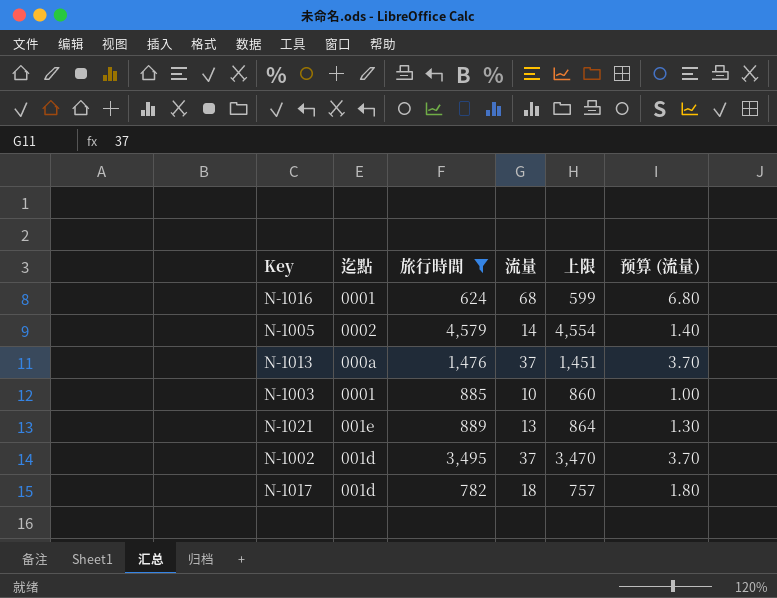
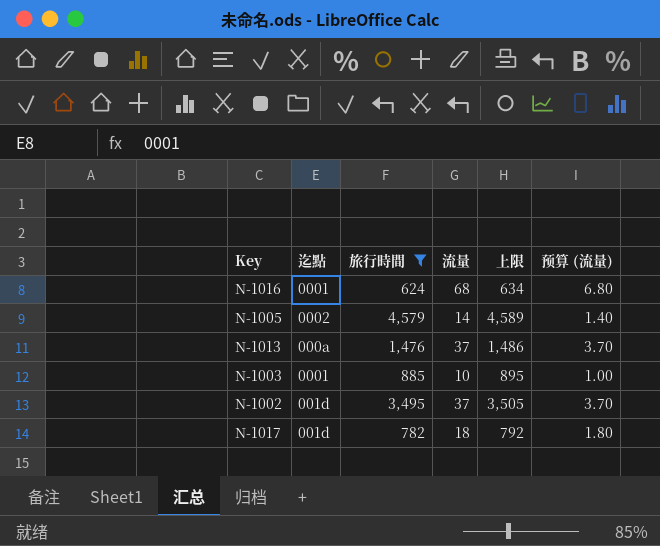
column 上限 | formula: [旅行時間] - 25 -> [旅行時間] + 10
row N-1021: 001e | 889 | 13 | 864 | 1.30 -> none

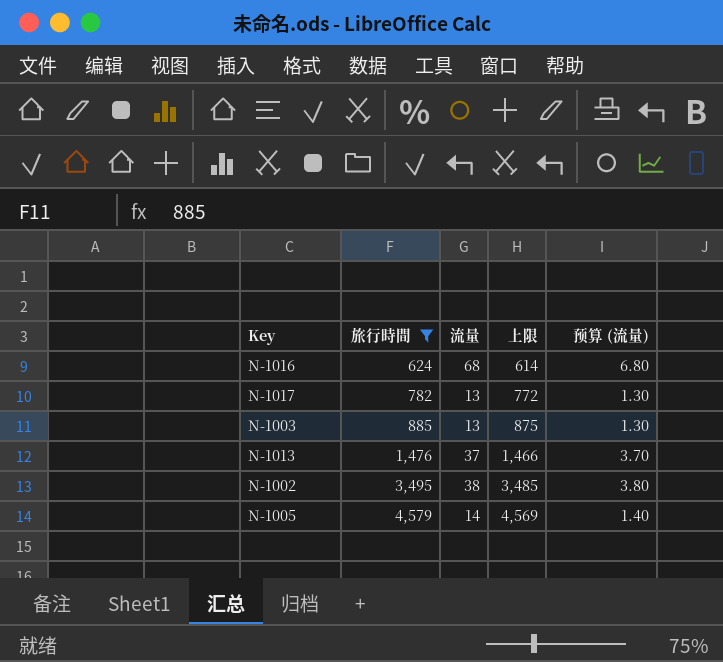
row order: none -> 旅行時間 ascending
column 迄點 | position: 2 -> none
column 上限 | formula: [旅行時間] + 10 -> [旅行時間] - 10
N-1017 | 流量: 18 -> 13
N-1017 | 预算 (流量): 1.80 -> 1.30
N-1003 | 流量: 10 -> 13
N-1003 | 预算 (流量): 1.00 -> 1.30
N-1002 | 流量: 37 -> 38
N-1002 | 预算 (流量): 3.70 -> 3.80

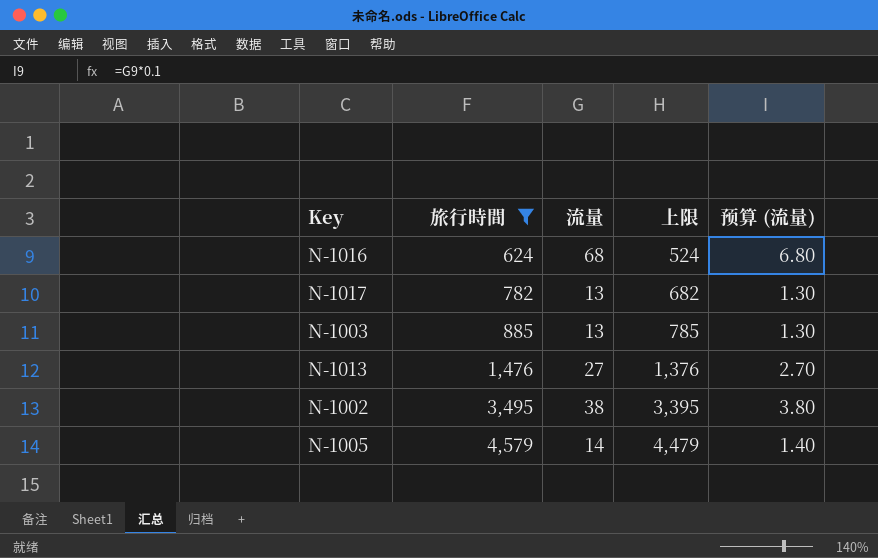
column 上限 | formula: [旅行時間] - 10 -> [旅行時間] - 100
N-1013 | 流量: 37 -> 27
N-1013 | 预算 (流量): 3.70 -> 2.70

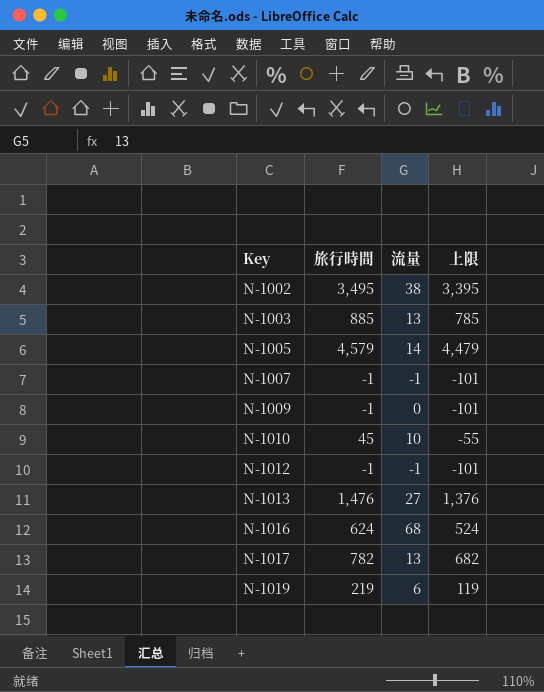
filter: 旅行時間 >= 624 -> none
row order: 旅行時間 ascending -> Key ascending
column 预算 (流量) | formula: [流量] * 0.1 -> none

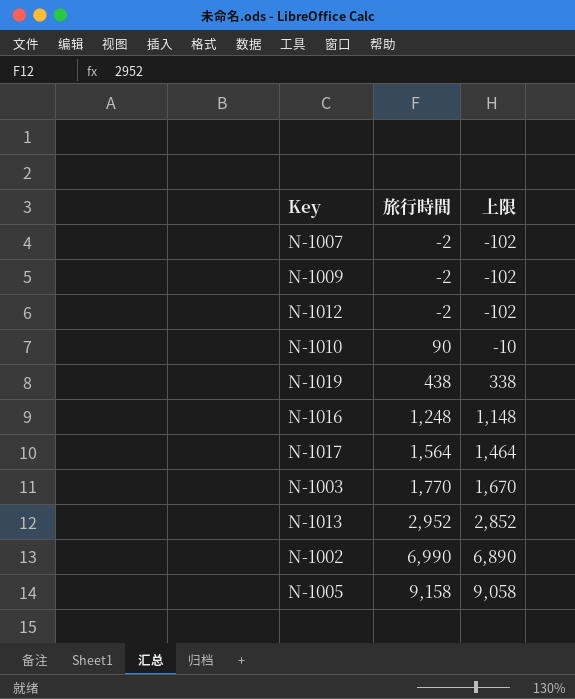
row order: Key ascending -> 旅行時間 ascending
column 流量 | position: 3 -> none
N-1007 | 旅行時間: -1 -> -2
N-1007 | 上限: -101 -> -102
N-1009 | 旅行時間: -1 -> -2
N-1009 | 上限: -101 -> -102
N-1012 | 旅行時間: -1 -> -2
N-1012 | 上限: -101 -> -102
N-1010 | 旅行時間: 45 -> 90
N-1010 | 上限: -55 -> -10
N-1019 | 旅行時間: 219 -> 438
N-1019 | 上限: 119 -> 338
N-1016 | 旅行時間: 624 -> 1,248
N-1016 | 上限: 524 -> 1,148
N-1017 | 旅行時間: 782 -> 1,564
N-1017 | 上限: 682 -> 1,464
N-1003 | 旅行時間: 885 -> 1,770
N-1003 | 上限: 785 -> 1,670
N-1013 | 旅行時間: 1,476 -> 2,952
N-1013 | 上限: 1,376 -> 2,852
N-1002 | 旅行時間: 3,495 -> 6,990
N-1002 | 上限: 3,395 -> 6,890
N-1005 | 旅行時間: 4,579 -> 9,158
N-1005 | 上限: 4,479 -> 9,058

